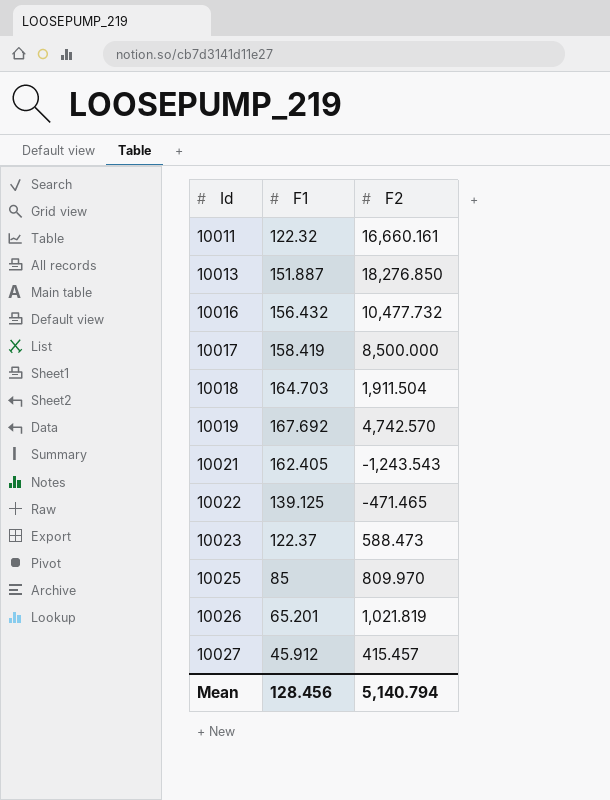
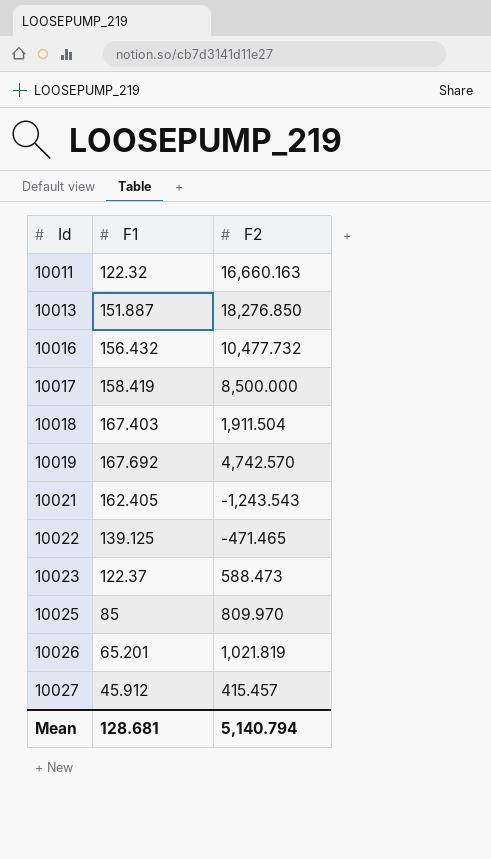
10011 | F2: 16,660.161 -> 16,660.163
10018 | F1: 164.703 -> 167.403
Mean | F1: 128.456 -> 128.681

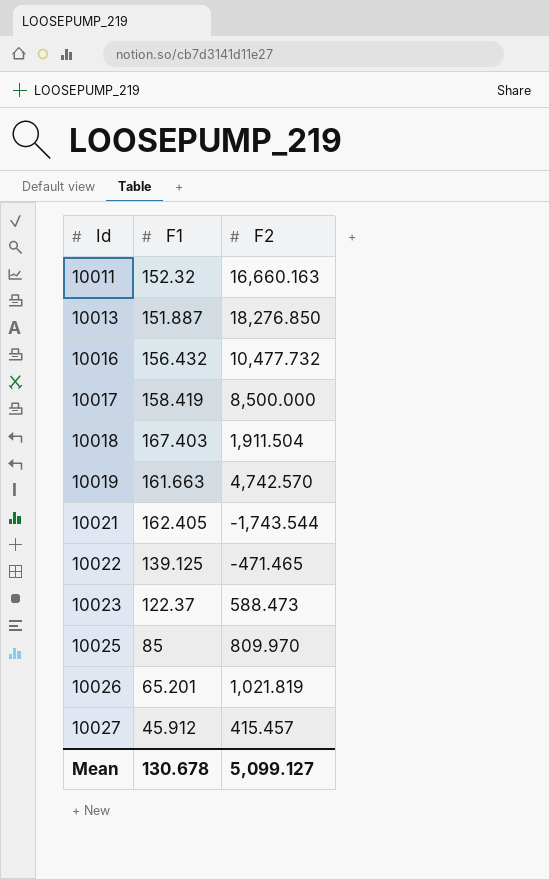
10011 | F1: 122.32 -> 152.32
10019 | F1: 167.692 -> 161.663
10021 | F2: -1,243.543 -> -1,743.544
Mean | F1: 128.681 -> 130.678
Mean | F2: 5,140.794 -> 5,099.127

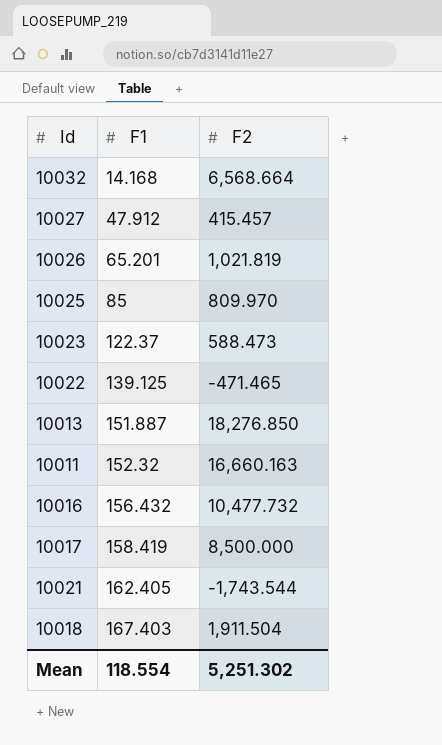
row order: Id ascending -> F1 ascending
row 10019: 161.663 | 4,742.570 -> none
row 10032: none -> 14.168 | 6,568.664
10027 | F1: 45.912 -> 47.912
Mean | F1: 130.678 -> 118.554
Mean | F2: 5,099.127 -> 5,251.302

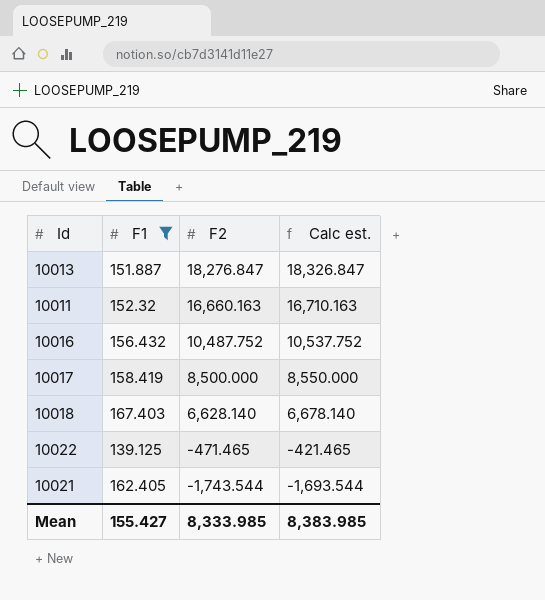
filter: none -> F1 >= 139.125
row order: F1 ascending -> F2 descending
column Calc est. | formula: none -> [F2] + 50
10013 | F2: 18,276.850 -> 18,276.847
10016 | F2: 10,477.732 -> 10,487.752
10018 | F2: 1,911.504 -> 6,628.140
Mean | F1: 118.554 -> 155.427
Mean | F2: 5,251.302 -> 8,333.985

